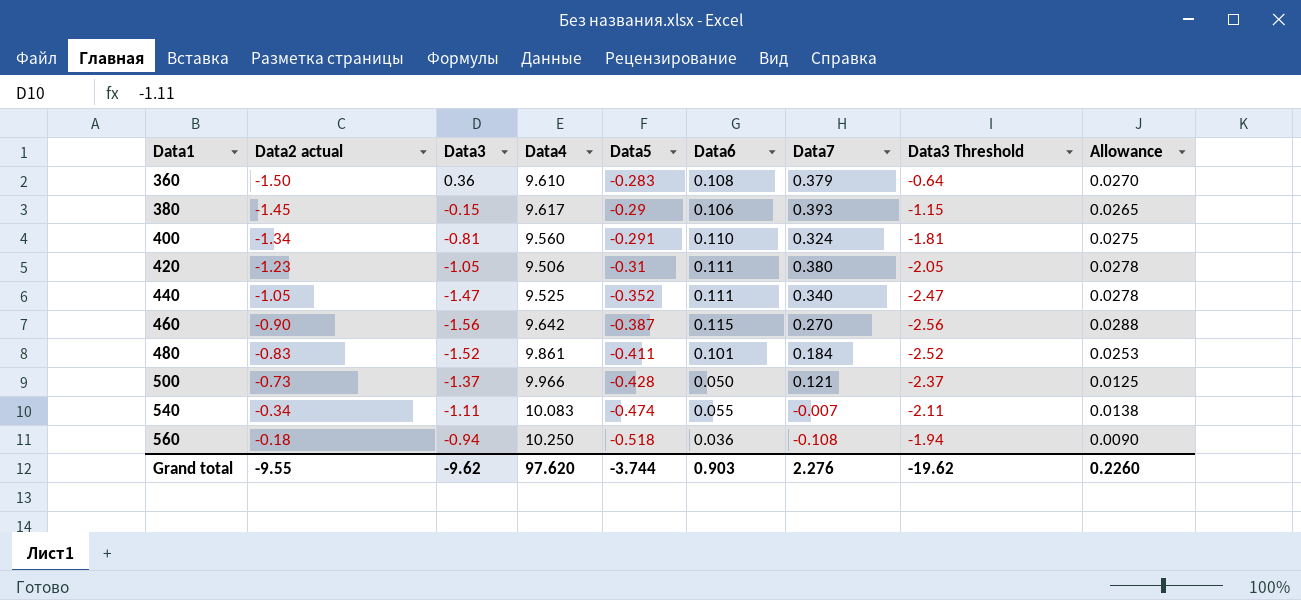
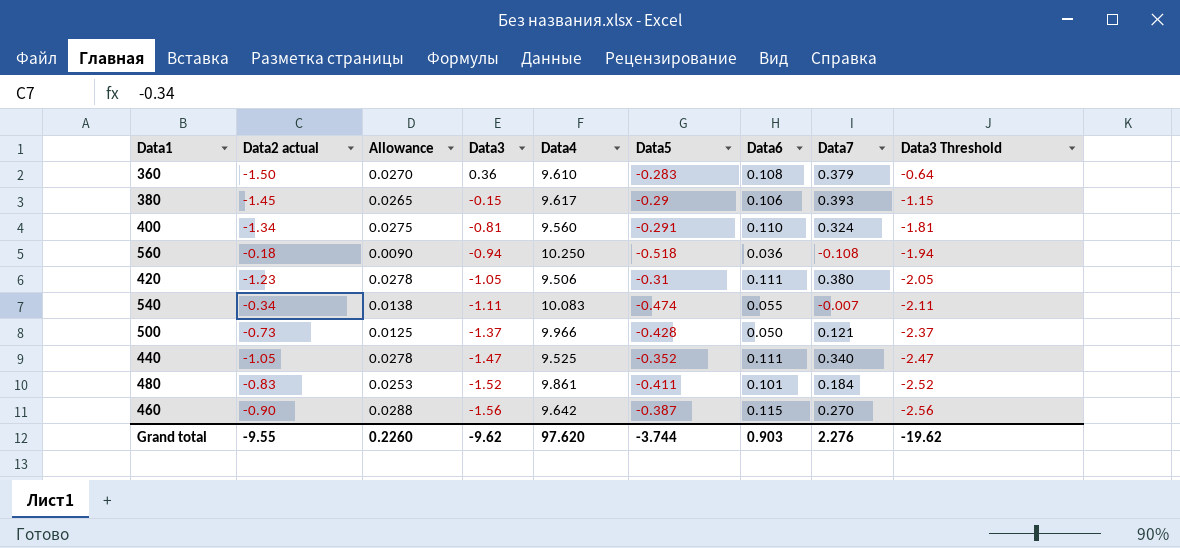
row order: Data1 ascending -> Data3 descending
column Allowance | position: 9 -> 3

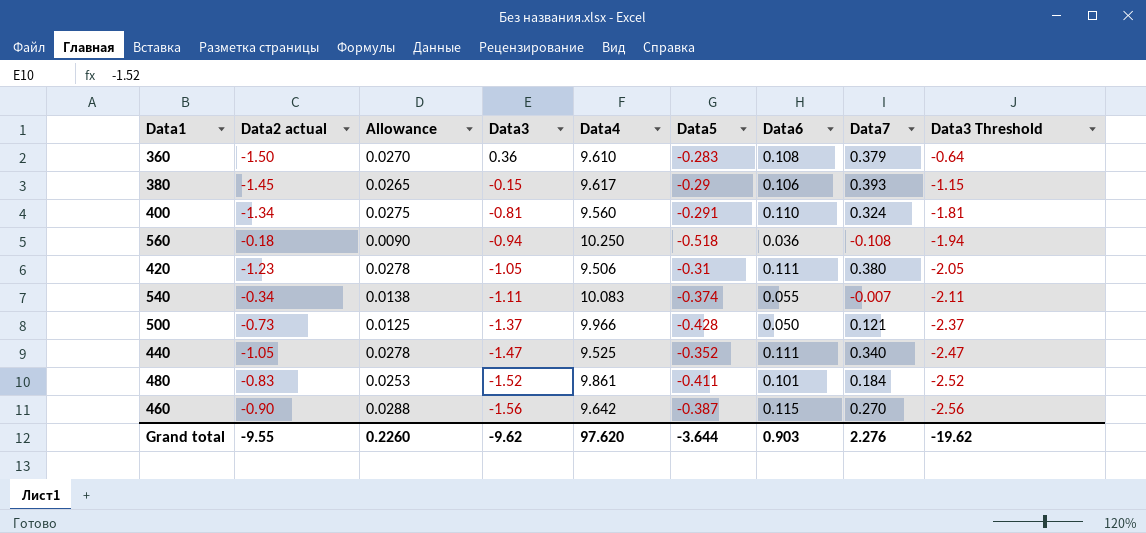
540 | Data5: -0.474 -> -0.374
Grand total | Data5: -3.744 -> -3.644

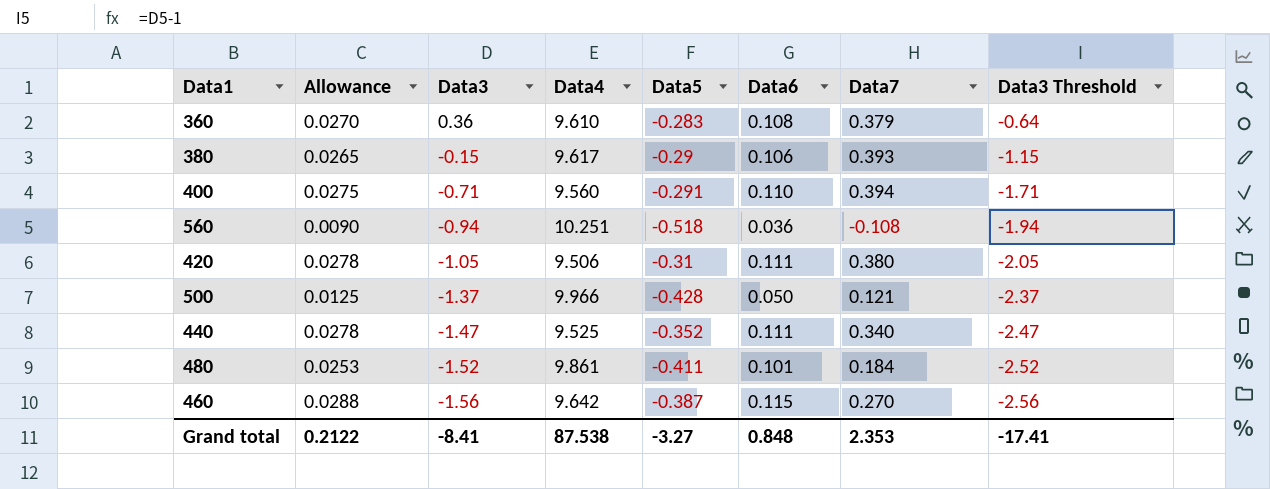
column Data2 actual | position: 2 -> none
row 540: -0.34 | 0.0138 | -1.11 | 10.083 | -0.374 | 0.055 | -0.007 | -2.11 -> none
400 | Data3: -0.81 -> -0.71
400 | Data7: 0.324 -> 0.394
400 | Data3 Threshold: -1.81 -> -1.71
560 | Data4: 10.250 -> 10.251
Grand total | Allowance: 0.2260 -> 0.2122
Grand total | Data3: -9.62 -> -8.41
Grand total | Data4: 97.620 -> 87.538
Grand total | Data5: -3.644 -> -3.27
Grand total | Data6: 0.903 -> 0.848
Grand total | Data7: 2.276 -> 2.353
Grand total | Data3 Threshold: -19.62 -> -17.41

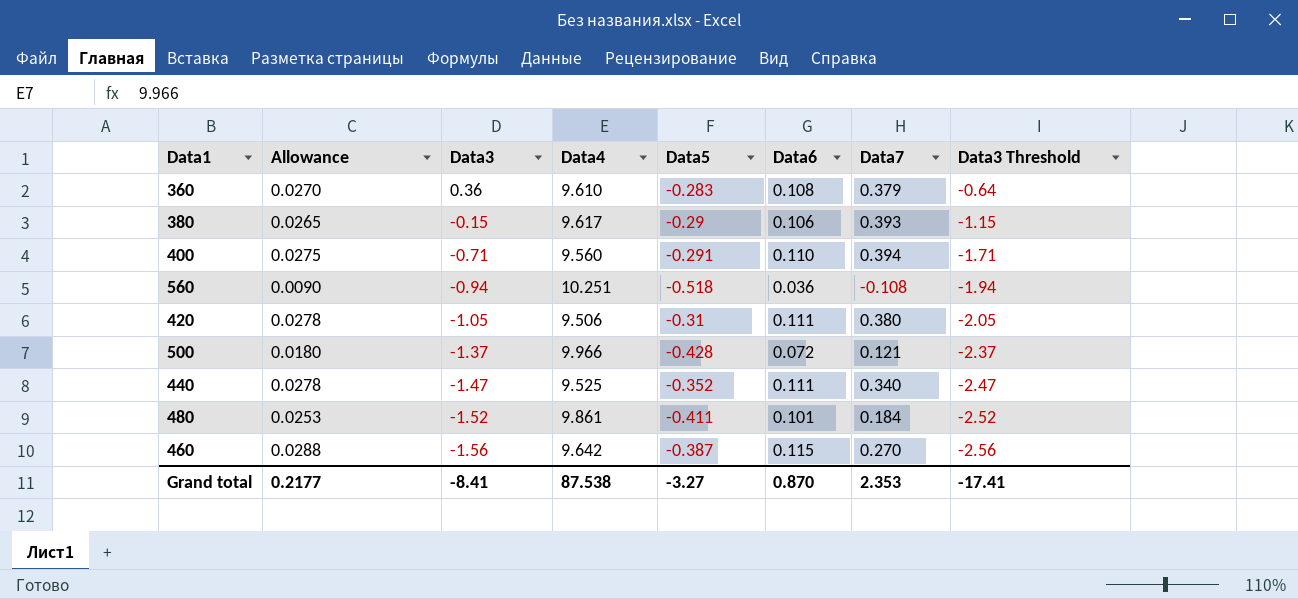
500 | Allowance: 0.0125 -> 0.0180
500 | Data6: 0.050 -> 0.072
Grand total | Allowance: 0.2122 -> 0.2177
Grand total | Data6: 0.848 -> 0.870

